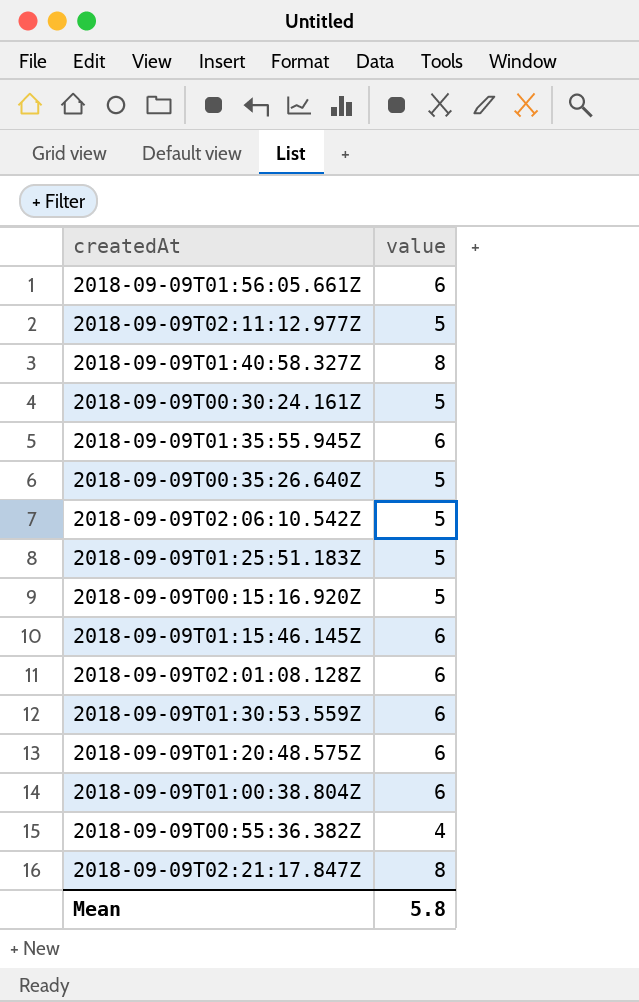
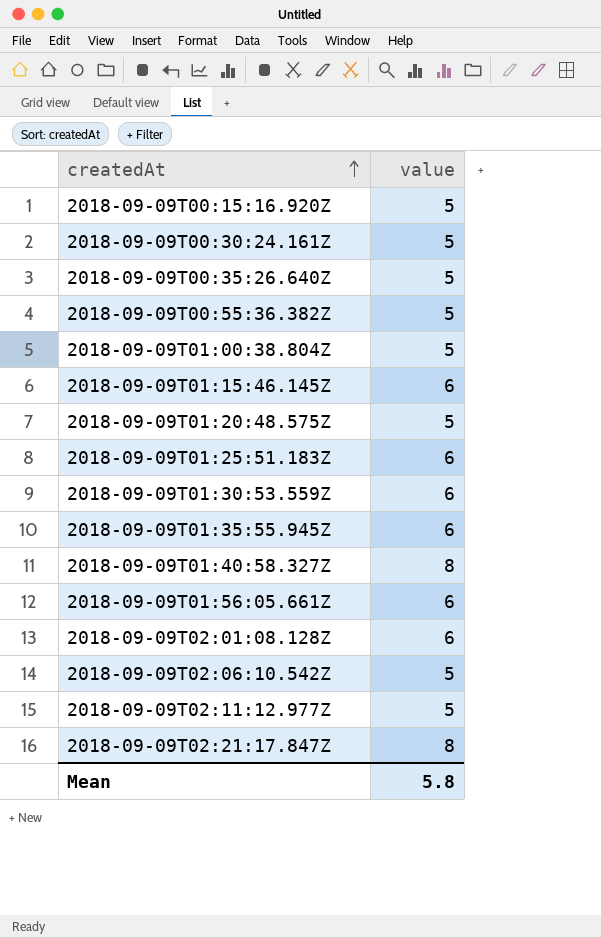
row order: none -> createdAt ascending
2018-09-09T00:55:36.382Z | value: 4 -> 5
2018-09-09T01:00:38.804Z | value: 6 -> 5
2018-09-09T01:20:48.575Z | value: 6 -> 5
2018-09-09T01:25:51.183Z | value: 5 -> 6

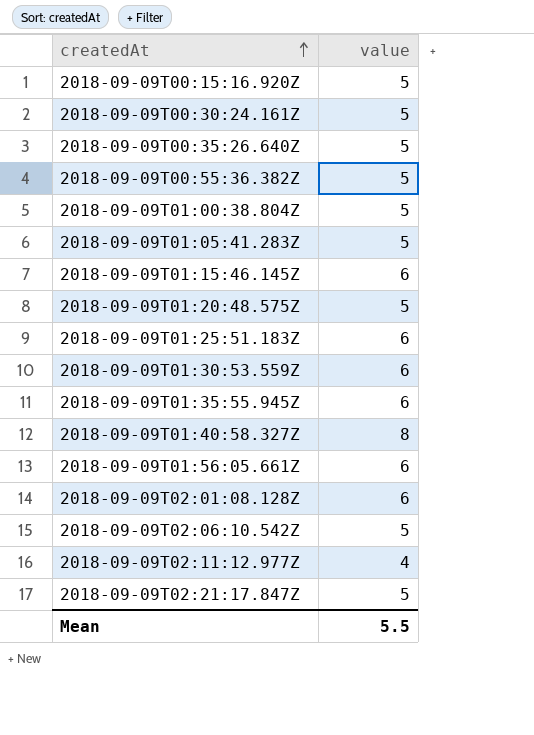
row 2018-09-09T01:05:41.283Z: none -> 5
2018-09-09T02:11:12.977Z | value: 5 -> 4
2018-09-09T02:21:17.847Z | value: 8 -> 5
Mean | value: 5.8 -> 5.5

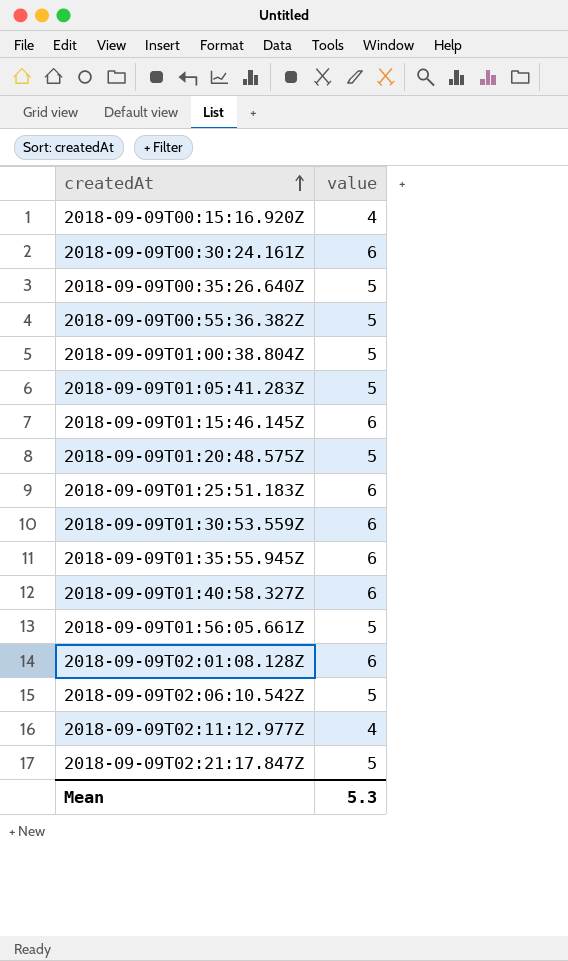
2018-09-09T00:15:16.920Z | value: 5 -> 4
2018-09-09T00:30:24.161Z | value: 5 -> 6
2018-09-09T01:40:58.327Z | value: 8 -> 6
2018-09-09T01:56:05.661Z | value: 6 -> 5
Mean | value: 5.5 -> 5.3

